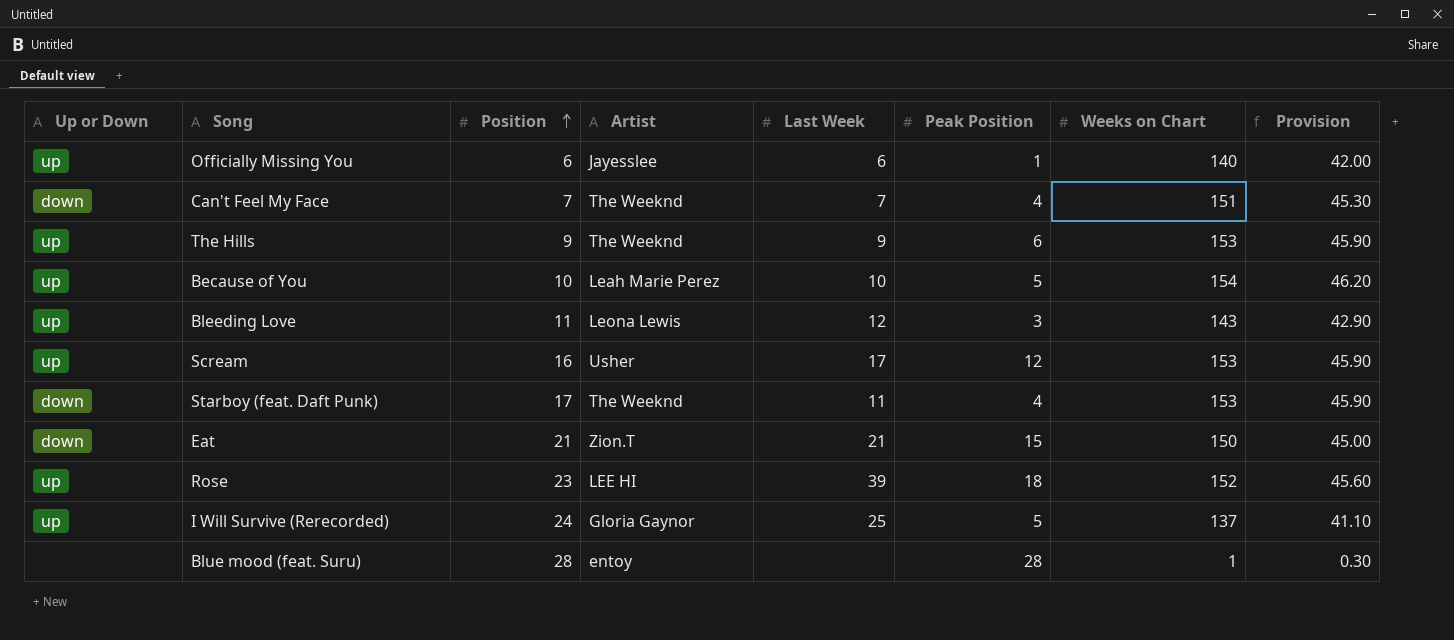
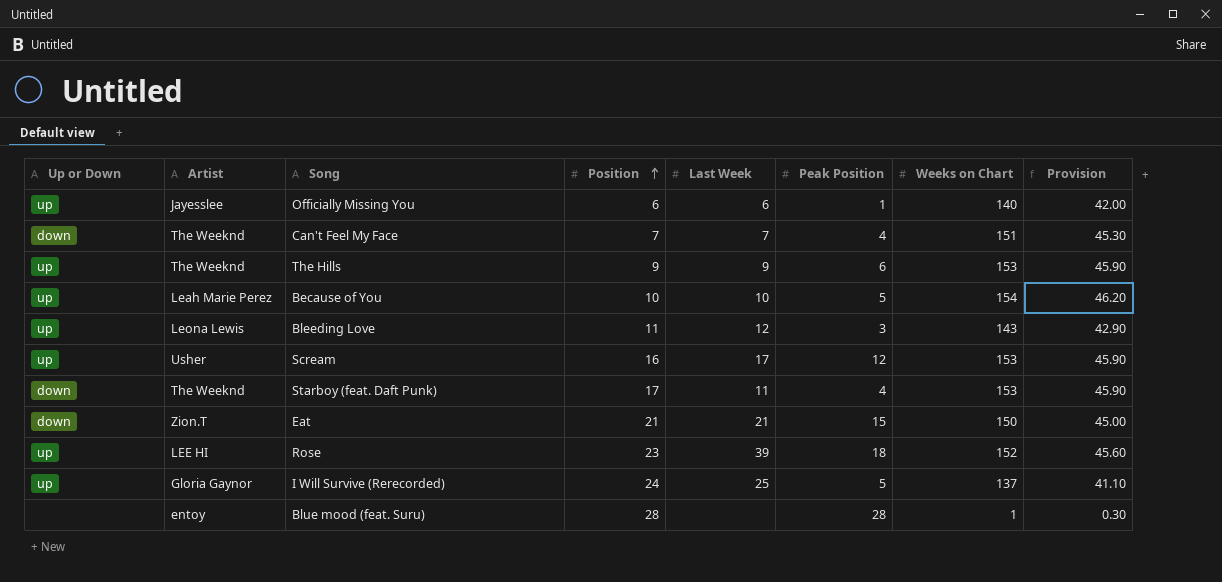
column Artist | position: 4 -> 2

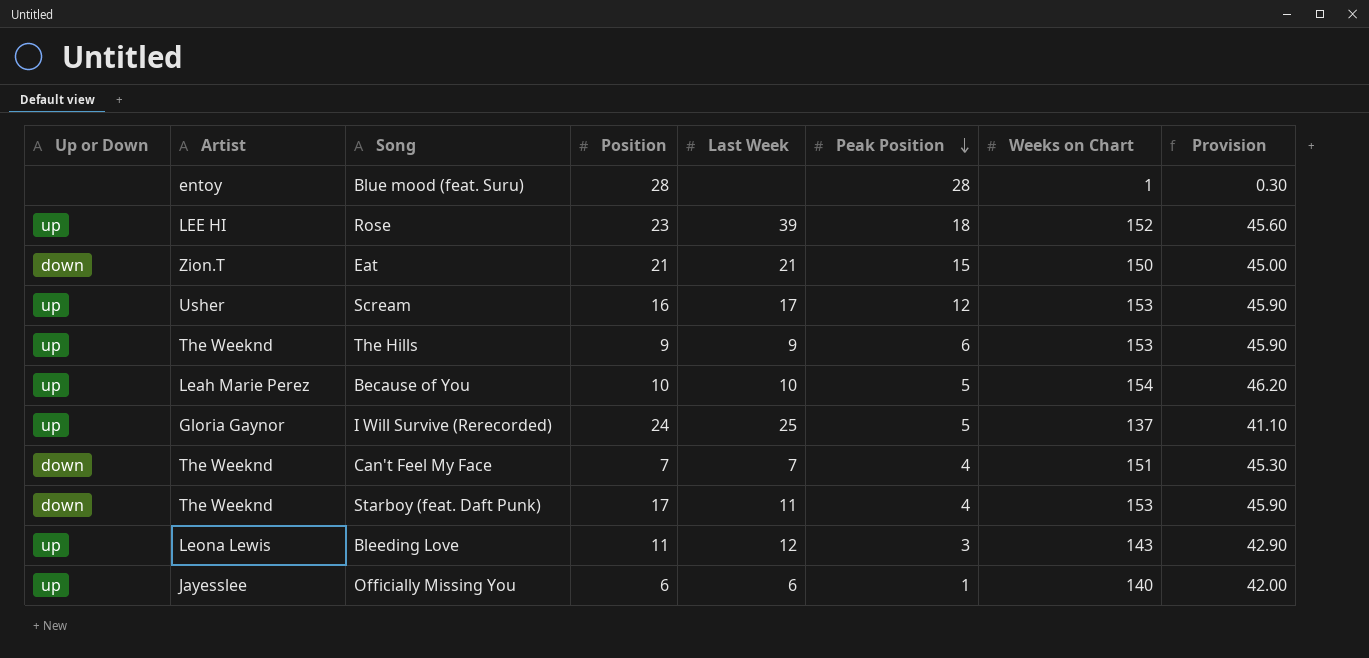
row order: Position ascending -> Peak Position descending

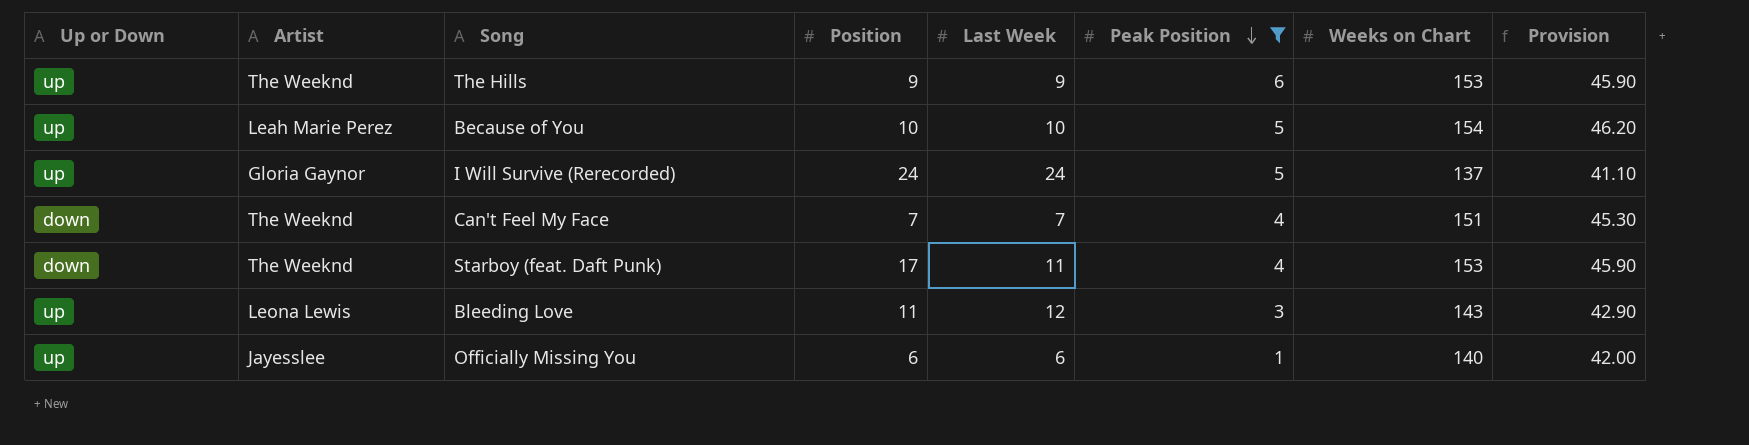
filter: none -> Peak Position <= 6
I Will Survive (Rerecorded) | Last Week: 25 -> 24

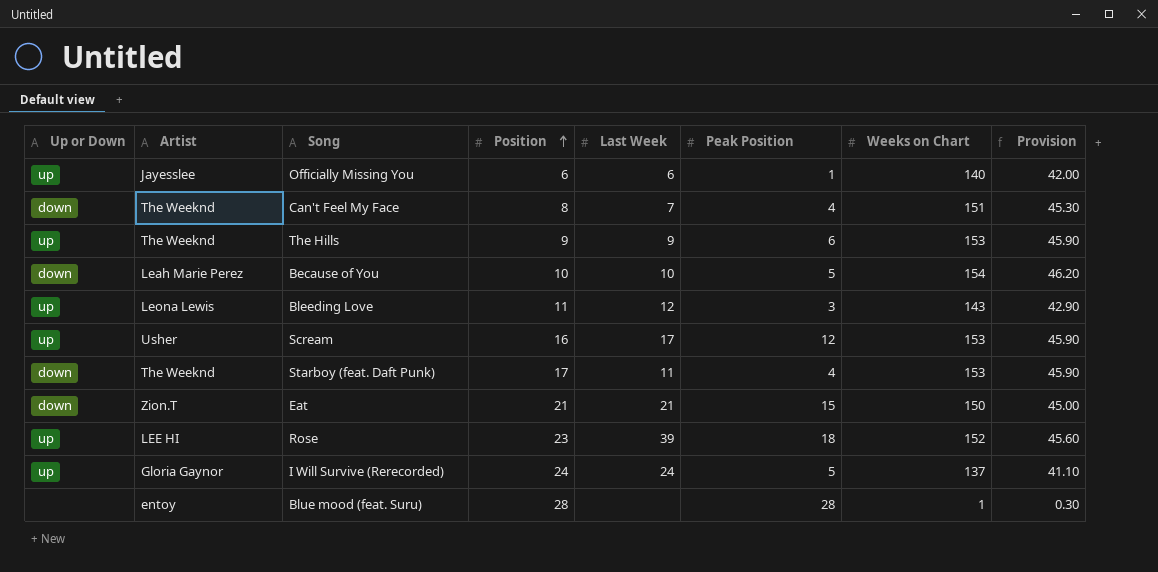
filter: Peak Position <= 6 -> none
row order: Peak Position descending -> Position ascending
Can't Feel My Face | Position: 7 -> 8
Because of You | Up or Down: up -> down

